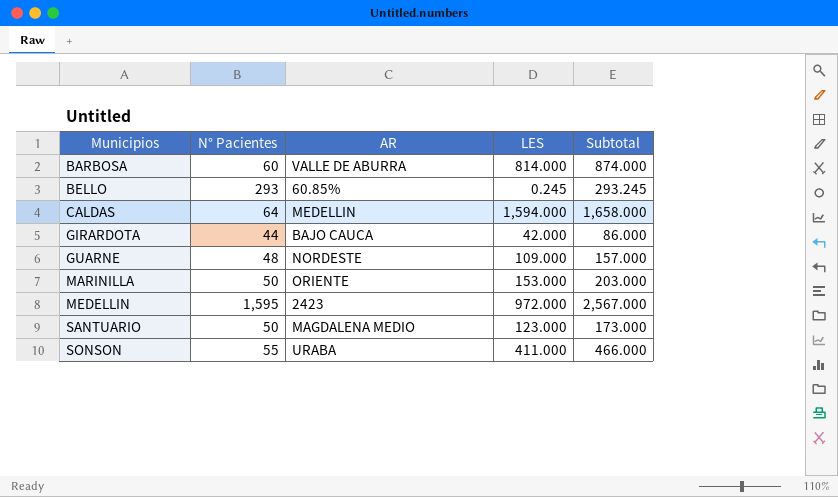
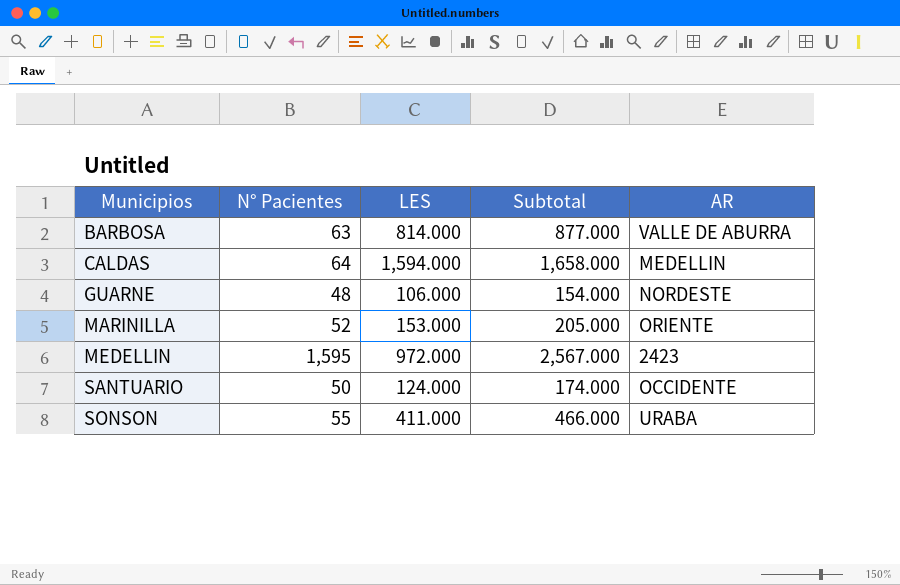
column AR | position: 3 -> 5
row BELLO: 293 | 60.85% | 0.245 | 293.245 -> none
row GIRARDOTA: 44 | BAJO CAUCA | 42.000 | 86.000 -> none
BARBOSA | N° Pacientes: 60 -> 63
BARBOSA | Subtotal: 874.000 -> 877.000
GUARNE | LES: 109.000 -> 106.000
GUARNE | Subtotal: 157.000 -> 154.000
MARINILLA | N° Pacientes: 50 -> 52
MARINILLA | Subtotal: 203.000 -> 205.000
SANTUARIO | LES: 123.000 -> 124.000
SANTUARIO | Subtotal: 173.000 -> 174.000
SANTUARIO | AR: MAGDALENA MEDIO -> OCCIDENTE

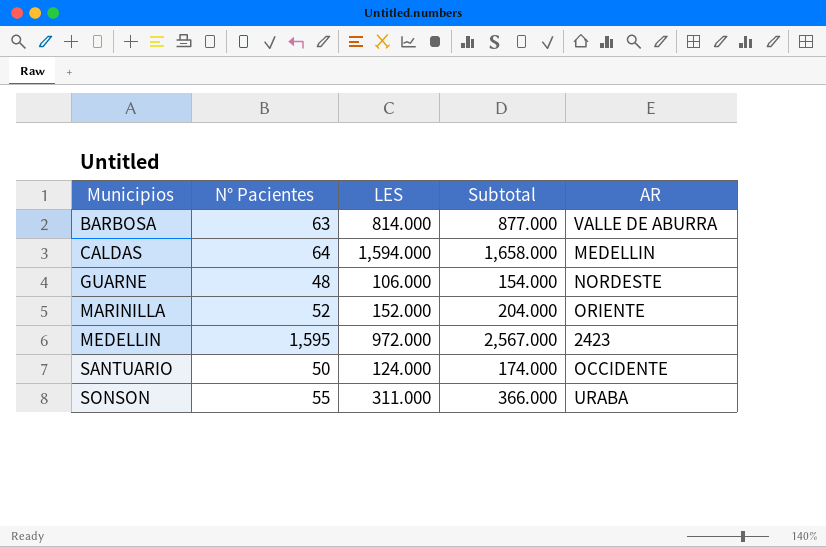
MARINILLA | LES: 153.000 -> 152.000
MARINILLA | Subtotal: 205.000 -> 204.000
SONSON | LES: 411.000 -> 311.000
SONSON | Subtotal: 466.000 -> 366.000

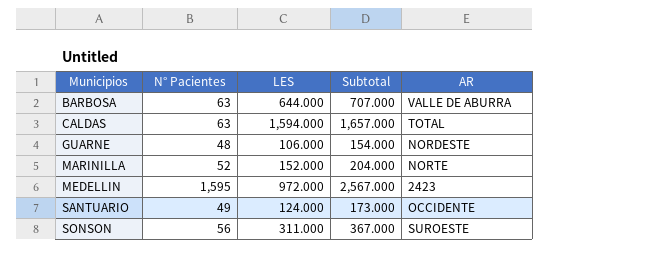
BARBOSA | LES: 814.000 -> 644.000
BARBOSA | Subtotal: 877.000 -> 707.000
CALDAS | N° Pacientes: 64 -> 63
CALDAS | Subtotal: 1,658.000 -> 1,657.000
CALDAS | AR: MEDELLIN -> TOTAL
MARINILLA | AR: ORIENTE -> NORTE
SANTUARIO | N° Pacientes: 50 -> 49
SANTUARIO | Subtotal: 174.000 -> 173.000
SONSON | N° Pacientes: 55 -> 56
SONSON | Subtotal: 366.000 -> 367.000
SONSON | AR: URABA -> SUROESTE

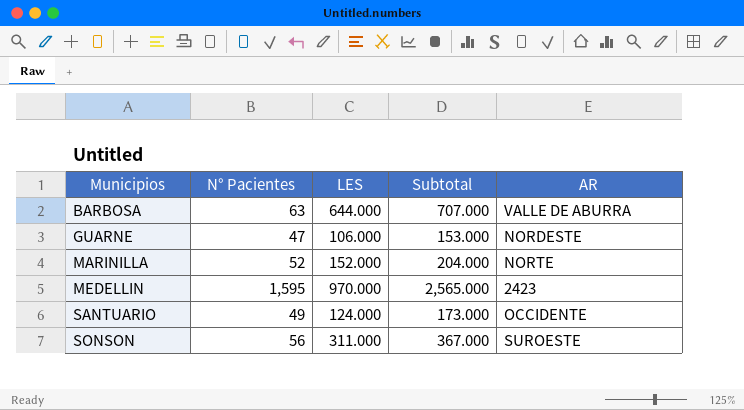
row CALDAS: 63 | 1,594.000 | 1,657.000 | TOTAL -> none
GUARNE | N° Pacientes: 48 -> 47
GUARNE | Subtotal: 154.000 -> 153.000
MEDELLIN | LES: 972.000 -> 970.000
MEDELLIN | Subtotal: 2,567.000 -> 2,565.000

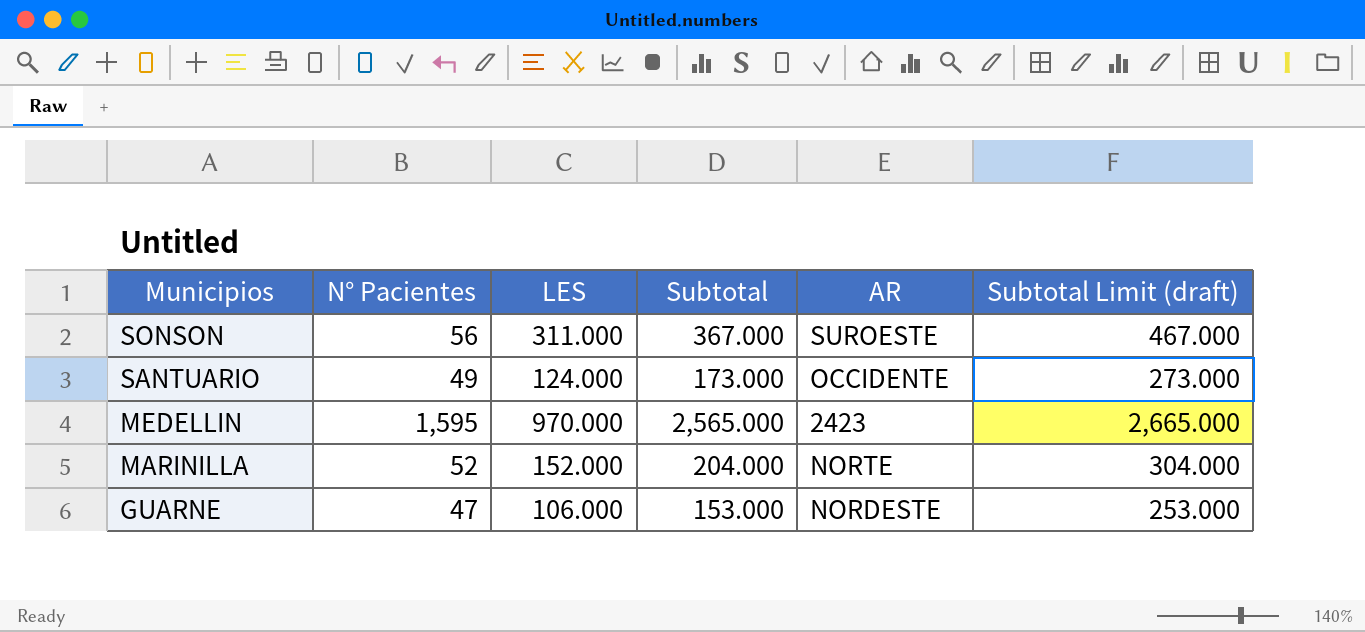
row order: Municipios ascending -> Municipios descending
column Subtotal Limit (draft) | formula: none -> [Subtotal] + 100
row BARBOSA: 63 | 644.000 | 707.000 | VALLE DE ABURRA -> none

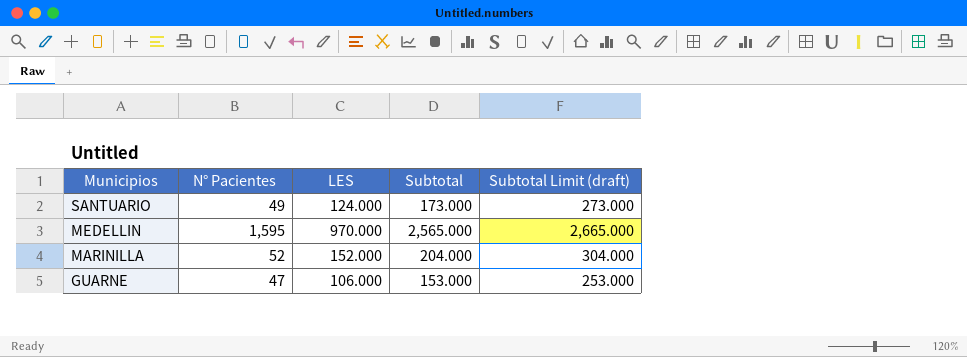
column AR | position: 5 -> none
row SONSON: 56 | 311.000 | 367.000 | SUROESTE | 467.000 -> none

